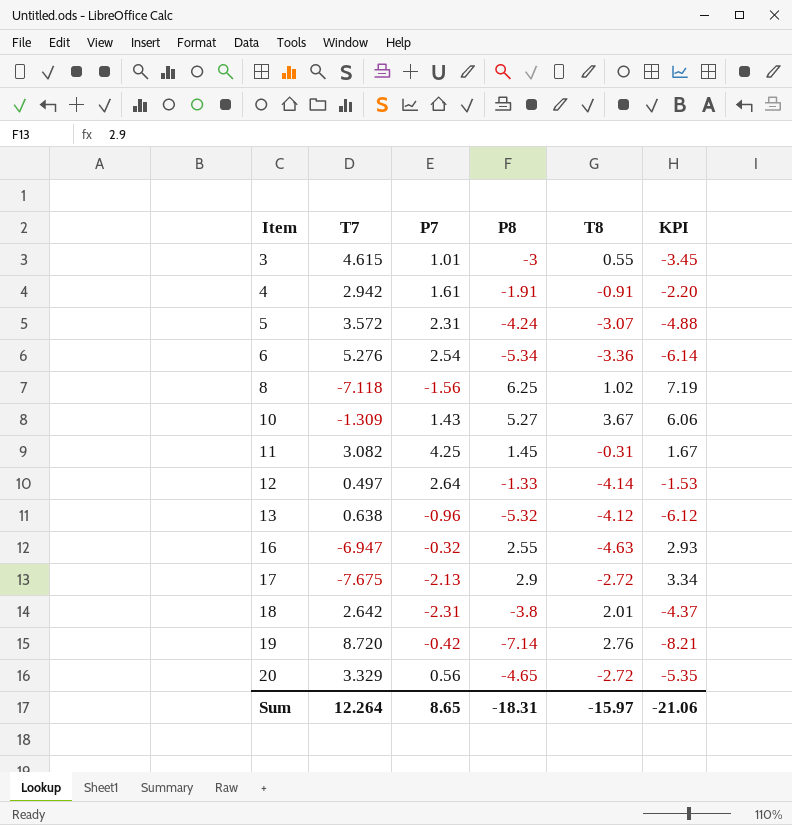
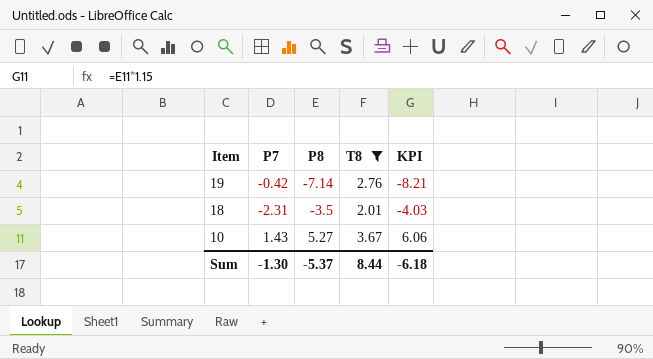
filter: none -> T8 >= 2.01
row order: Item ascending -> Item descending
column T7 | position: 2 -> none
18 | P8: -3.8 -> -3.5
18 | KPI: -4.37 -> -4.03
Sum | P7: 8.65 -> -1.30
Sum | P8: -18.31 -> -5.37
Sum | T8: -15.97 -> 8.44
Sum | KPI: -21.06 -> -6.18

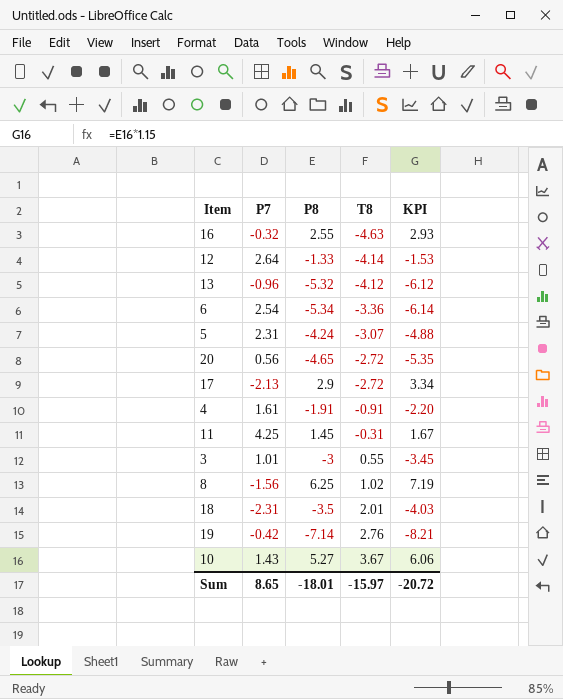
filter: T8 >= 2.01 -> none
row order: Item descending -> T8 ascending
Sum | P7: -1.30 -> 8.65
Sum | P8: -5.37 -> -18.01
Sum | T8: 8.44 -> -15.97
Sum | KPI: -6.18 -> -20.72

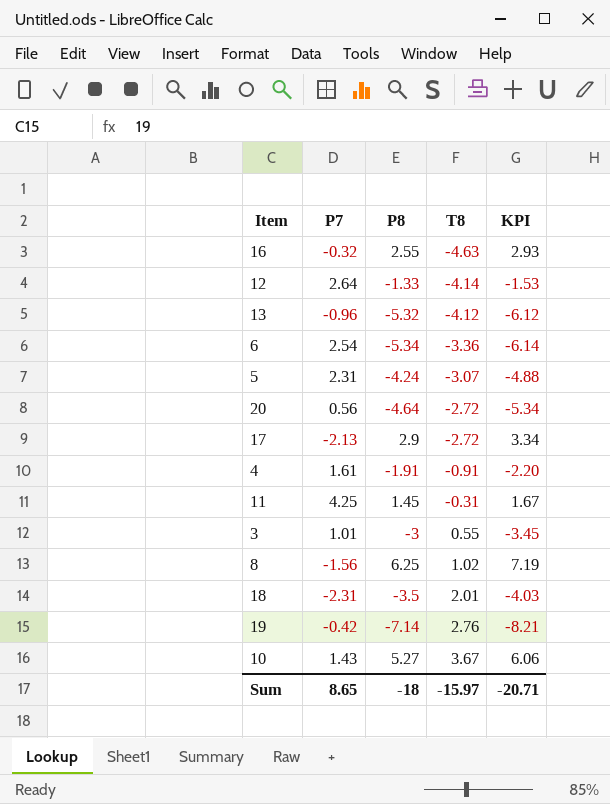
20 | P8: -4.65 -> -4.64
20 | KPI: -5.35 -> -5.34
Sum | P8: -18.01 -> -18
Sum | KPI: -20.72 -> -20.71

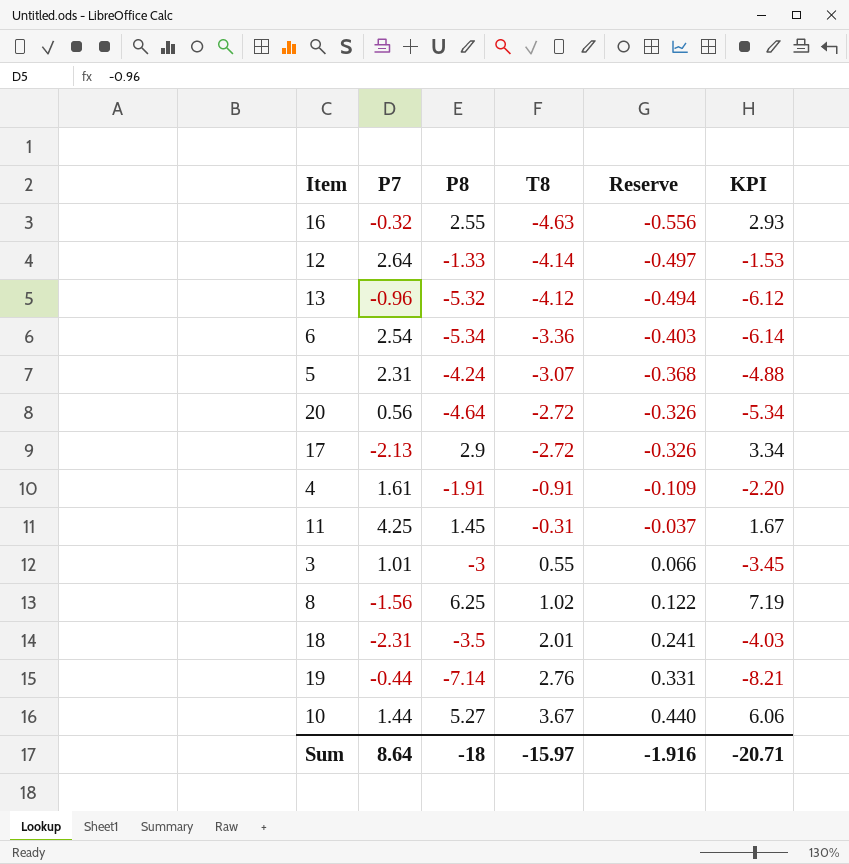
column Reserve | formula: none -> [T8] * 0.12
19 | P7: -0.42 -> -0.44
10 | P7: 1.43 -> 1.44
Sum | P7: 8.65 -> 8.64

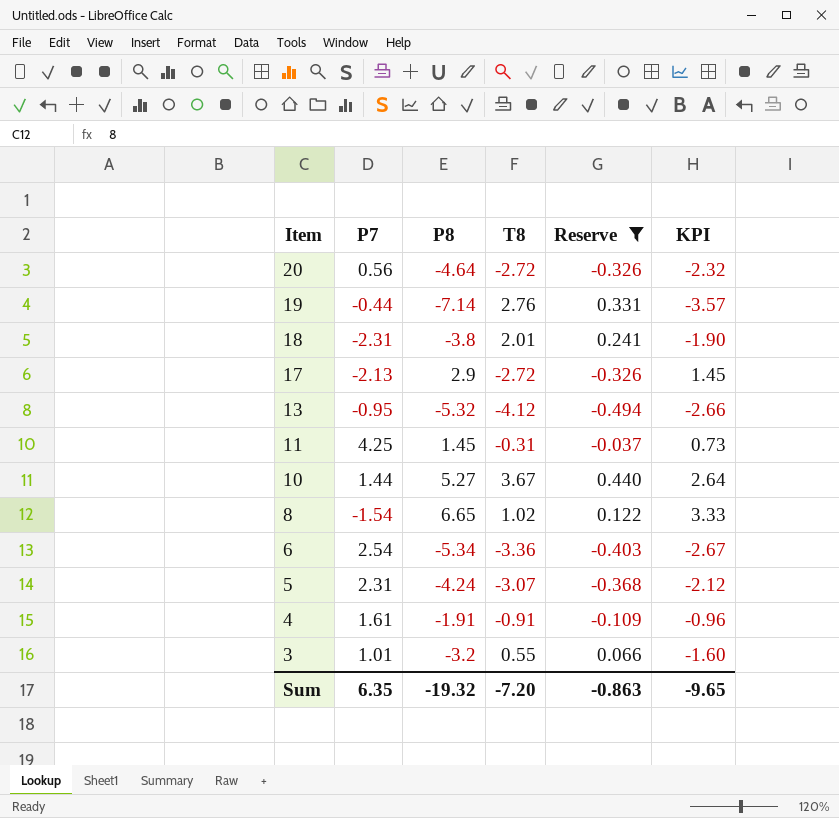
filter: none -> Reserve >= -0.494
row order: T8 ascending -> Item descending
column KPI | formula: [P8] * 1.15 -> [P8] * 0.5
18 | P8: -3.5 -> -3.8
13 | P7: -0.96 -> -0.95
8 | P7: -1.56 -> -1.54
8 | P8: 6.25 -> 6.65
3 | P8: -3 -> -3.2
Sum | P7: 8.64 -> 6.35
Sum | P8: -18 -> -19.32
Sum | T8: -15.97 -> -7.20
Sum | Reserve: -1.916 -> -0.863
Sum | KPI: -20.71 -> -9.65

